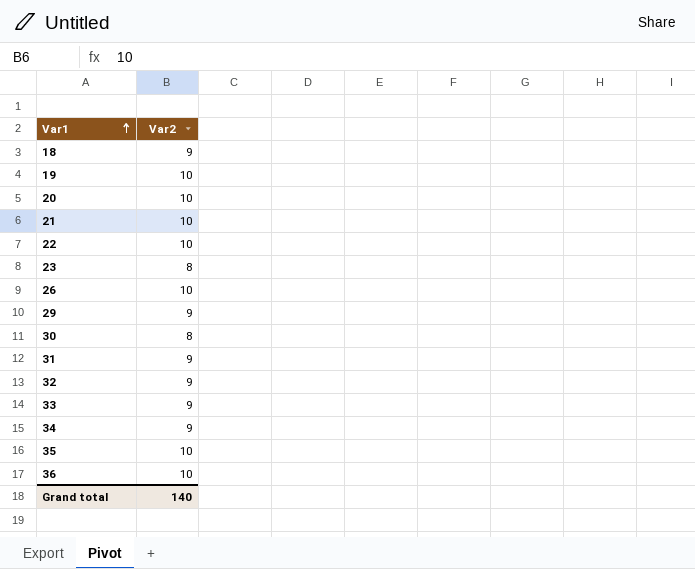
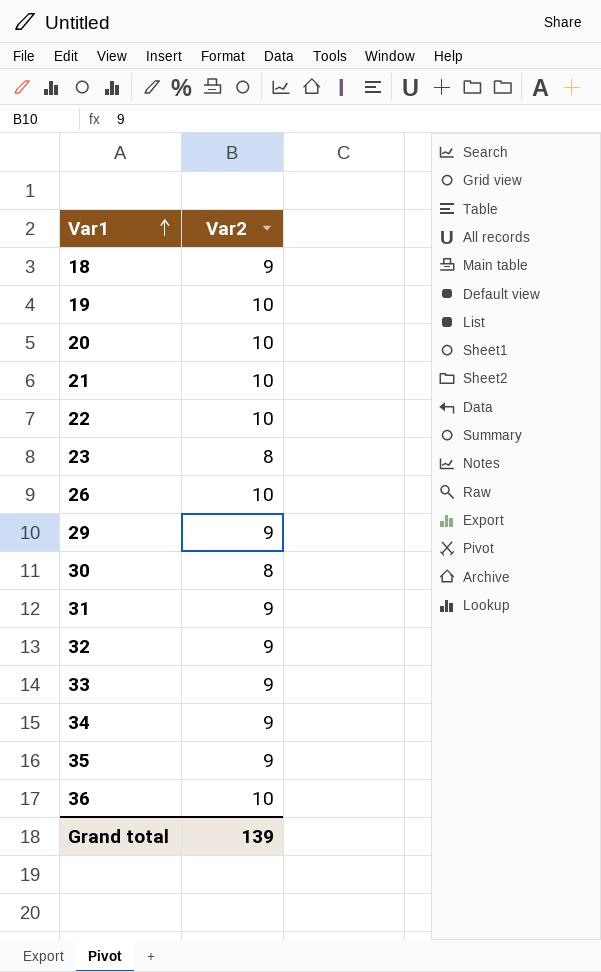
35 | Var2: 10 -> 9
Grand total | Var2: 140 -> 139

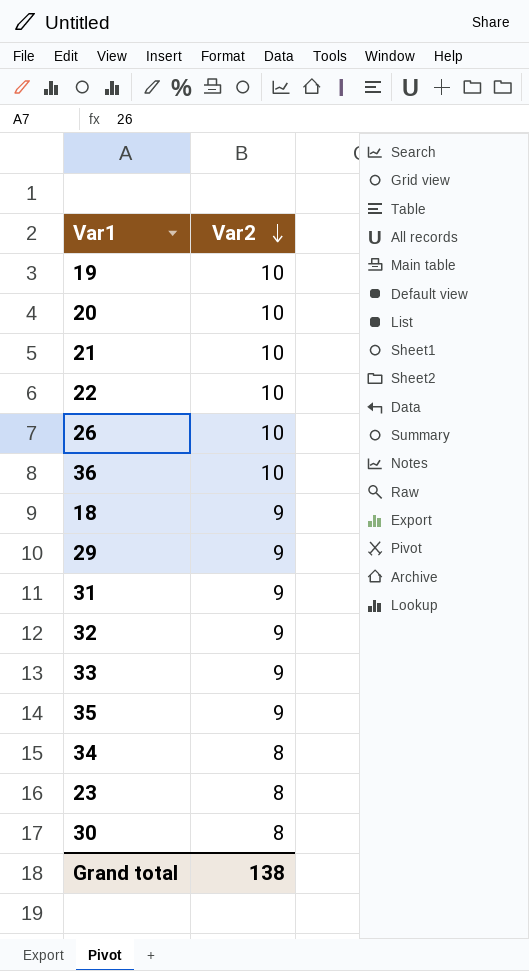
row order: Var1 ascending -> Var2 descending
34 | Var2: 9 -> 8
Grand total | Var2: 139 -> 138

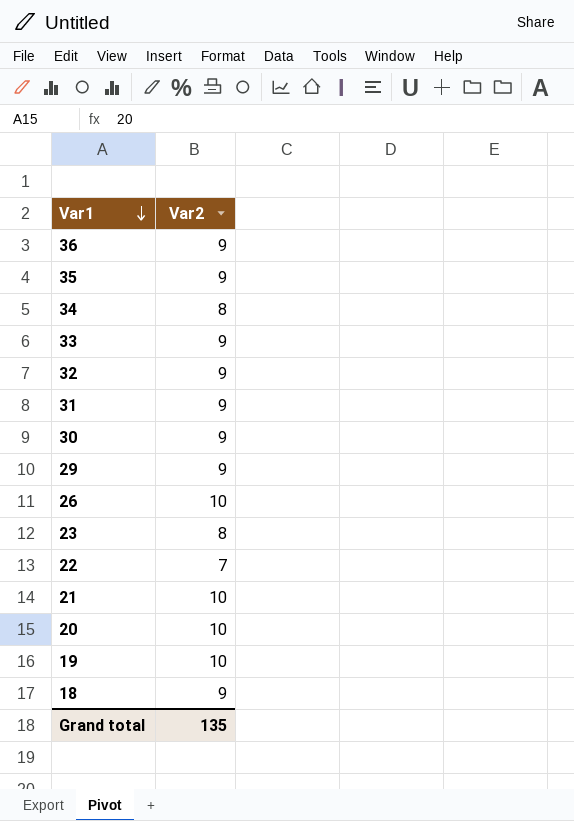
row order: Var2 descending -> Var1 descending
36 | Var2: 10 -> 9
30 | Var2: 8 -> 9
22 | Var2: 10 -> 7
Grand total | Var2: 138 -> 135

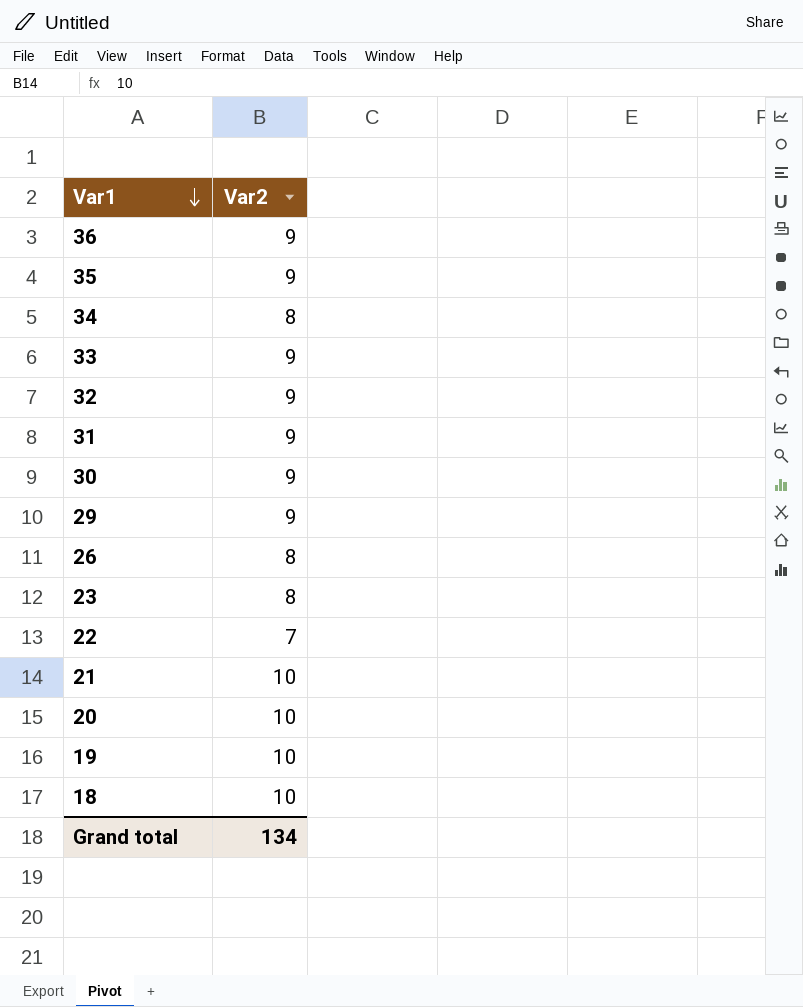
26 | Var2: 10 -> 8
18 | Var2: 9 -> 10
Grand total | Var2: 135 -> 134

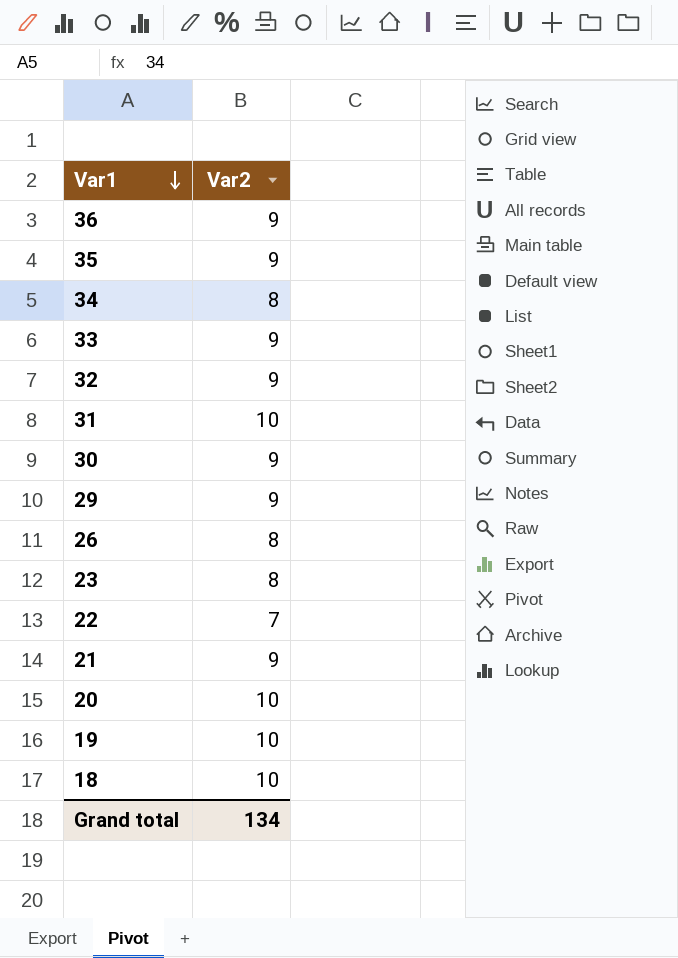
31 | Var2: 9 -> 10
21 | Var2: 10 -> 9

